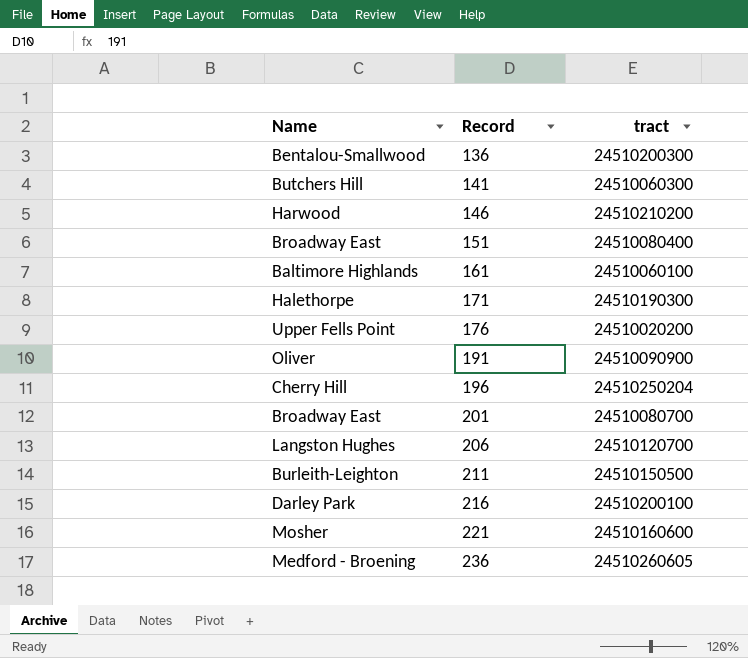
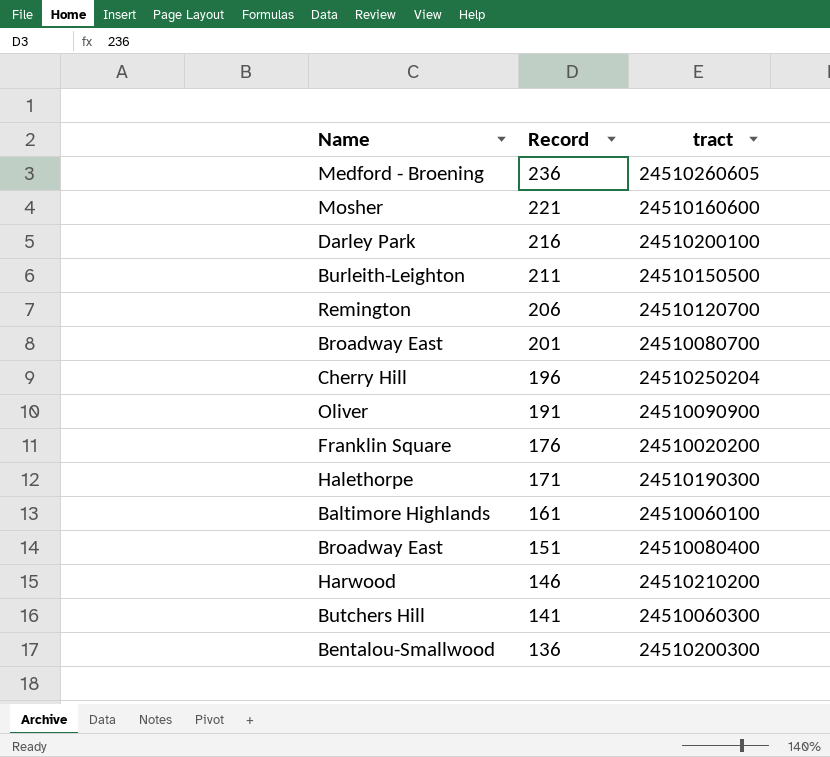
row order: Record ascending -> Record descending
206 | Name: Langston Hughes -> Remington
176 | Name: Upper Fells Point -> Franklin Square

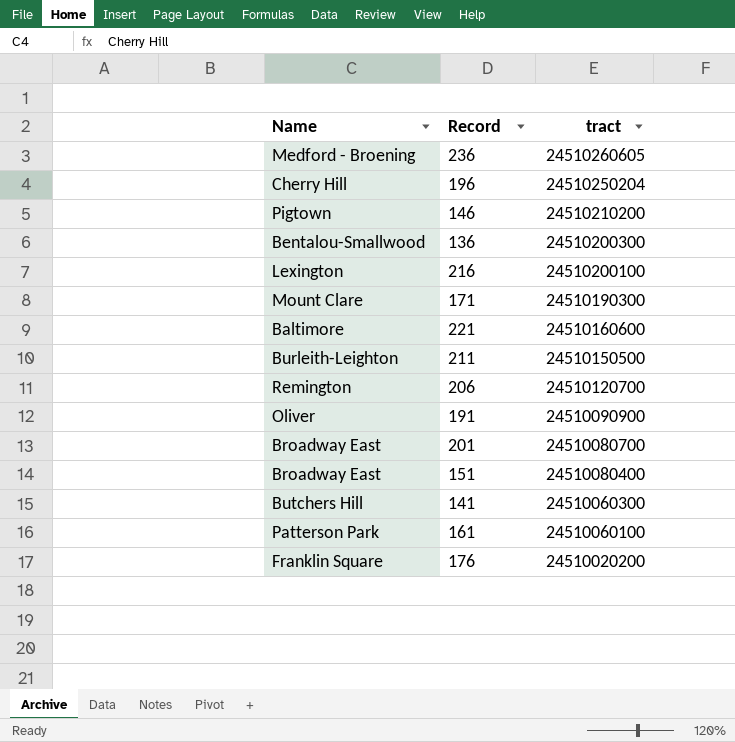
row order: Record descending -> tract descending
146 | Name: Harwood -> Pigtown
216 | Name: Darley Park -> Lexington
171 | Name: Halethorpe -> Mount Clare
221 | Name: Mosher -> Baltimore
161 | Name: Baltimore Highlands -> Patterson Park

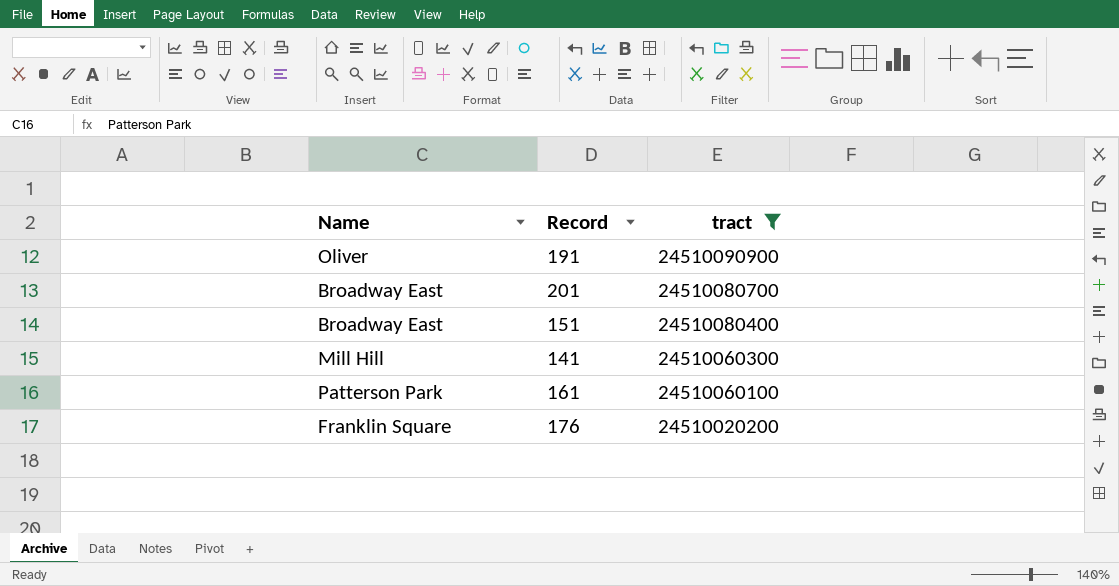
filter: none -> tract <= 24510090900
141 | Name: Butchers Hill -> Mill Hill

